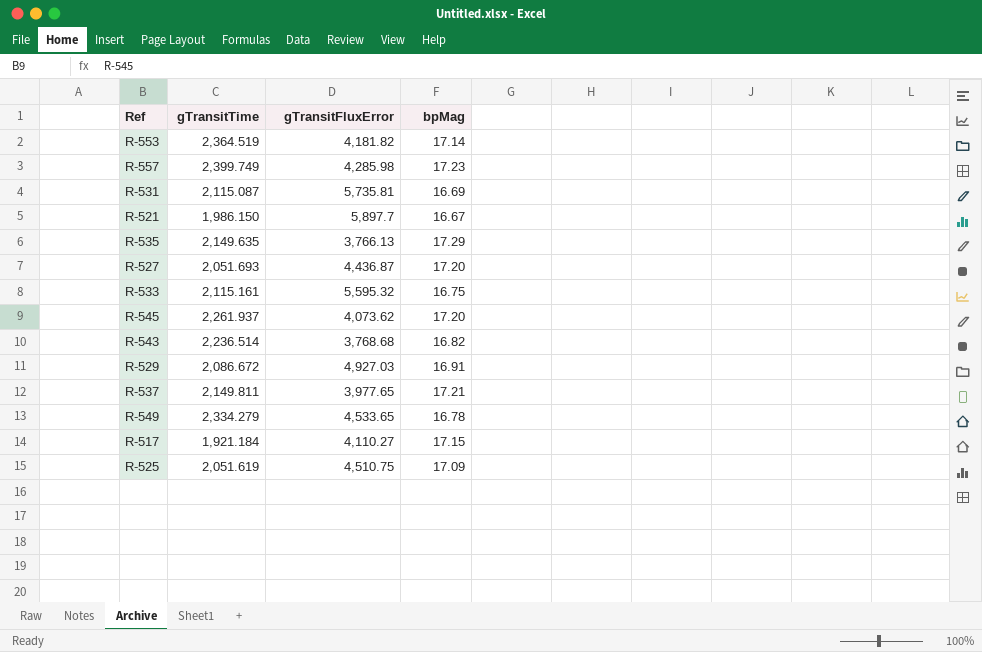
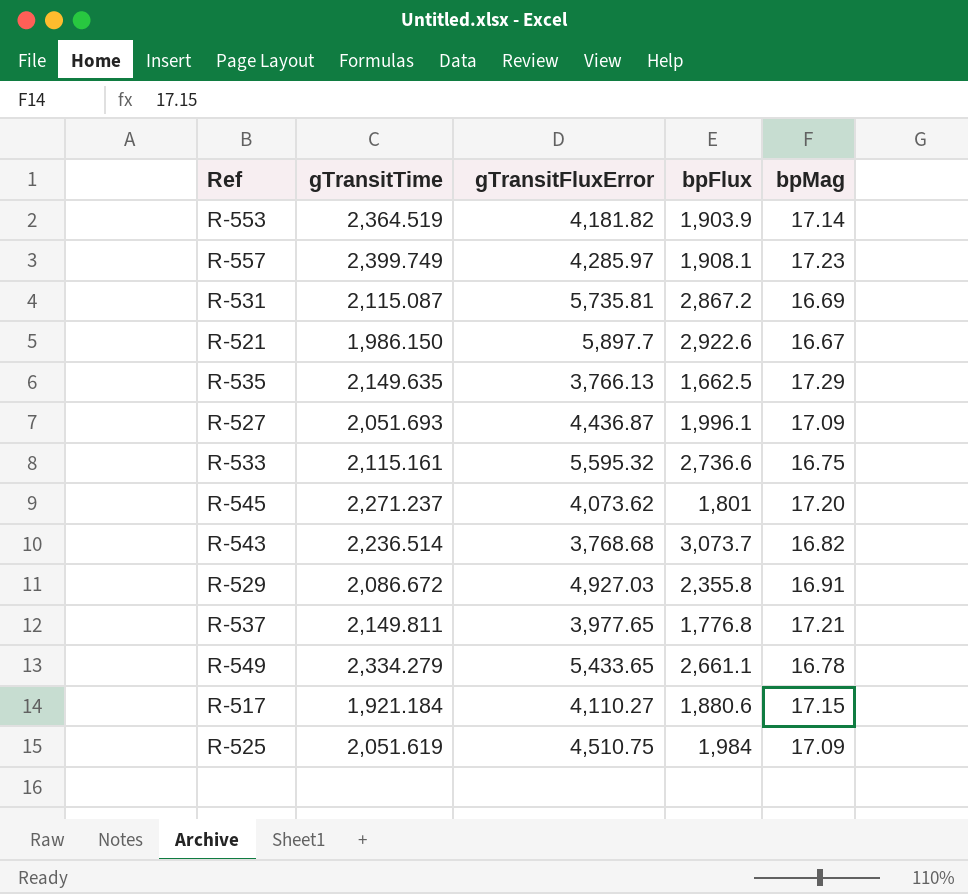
column bpFlux | position: none -> 4
R-557 | gTransitFluxError: 4,285.98 -> 4,285.97
R-527 | bpMag: 17.20 -> 17.09
R-545 | gTransitTime: 2,261.937 -> 2,271.237
R-549 | gTransitFluxError: 4,533.65 -> 5,433.65

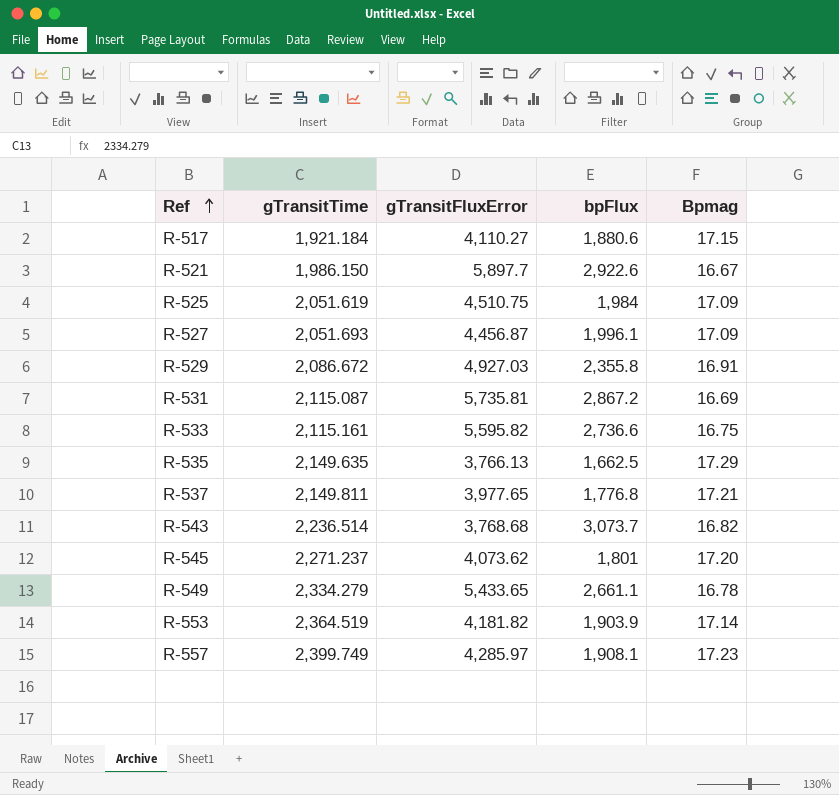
row order: none -> Ref ascending
column name: bpMag -> Bpmag
R-527 | gTransitFluxError: 4,436.87 -> 4,456.87
R-533 | gTransitFluxError: 5,595.32 -> 5,595.82

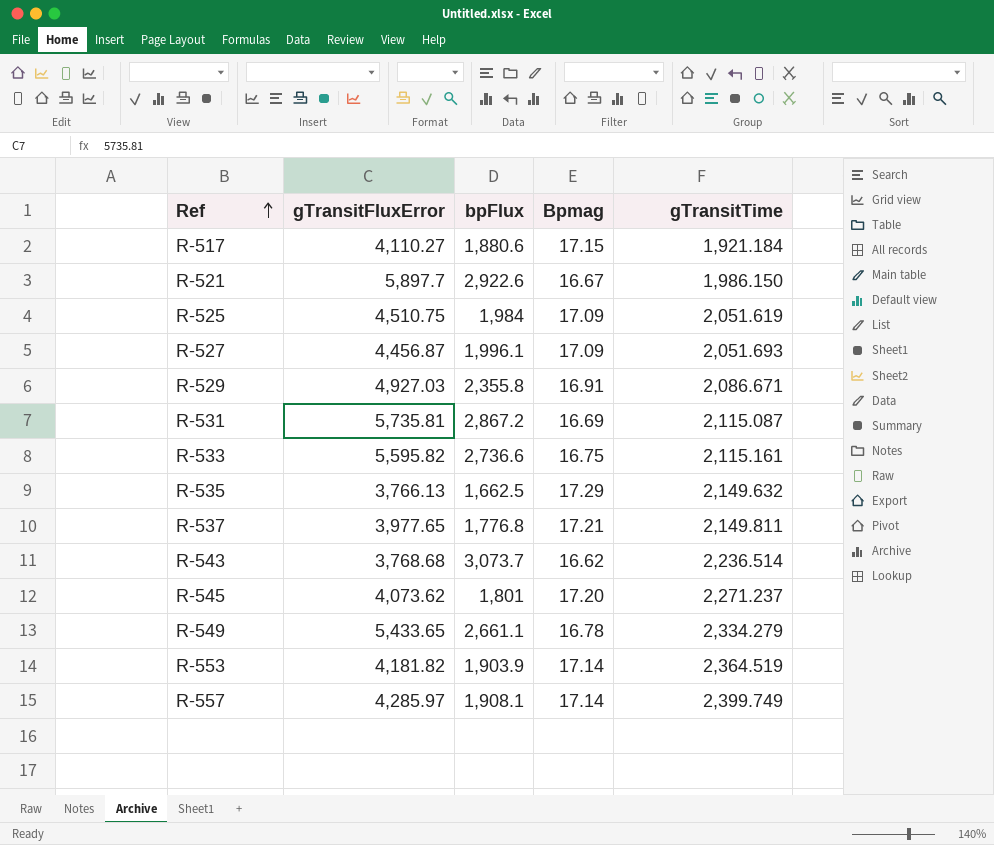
column gTransitTime | position: 2 -> 5
R-529 | gTransitTime: 2,086.672 -> 2,086.671
R-535 | gTransitTime: 2,149.635 -> 2,149.632
R-543 | Bpmag: 16.82 -> 16.62
R-557 | Bpmag: 17.23 -> 17.14

